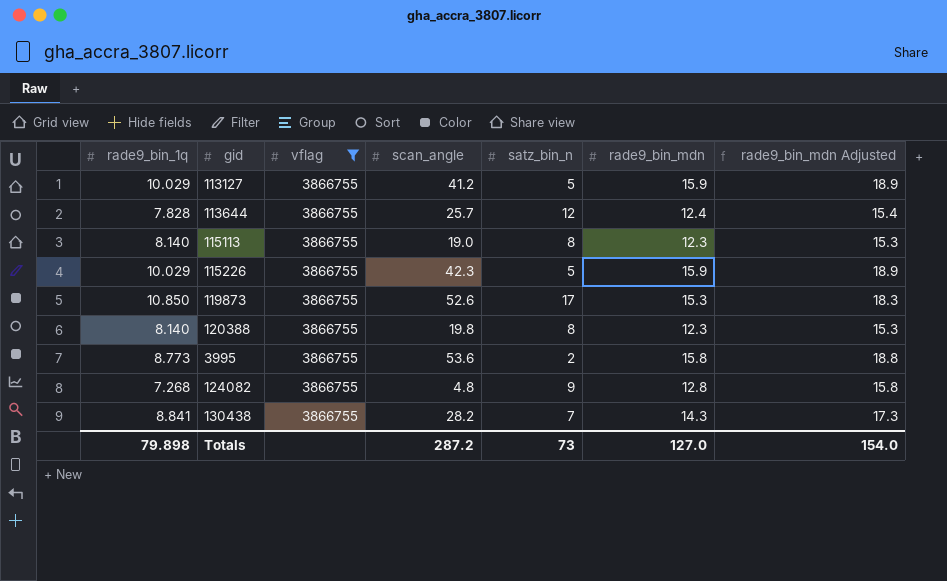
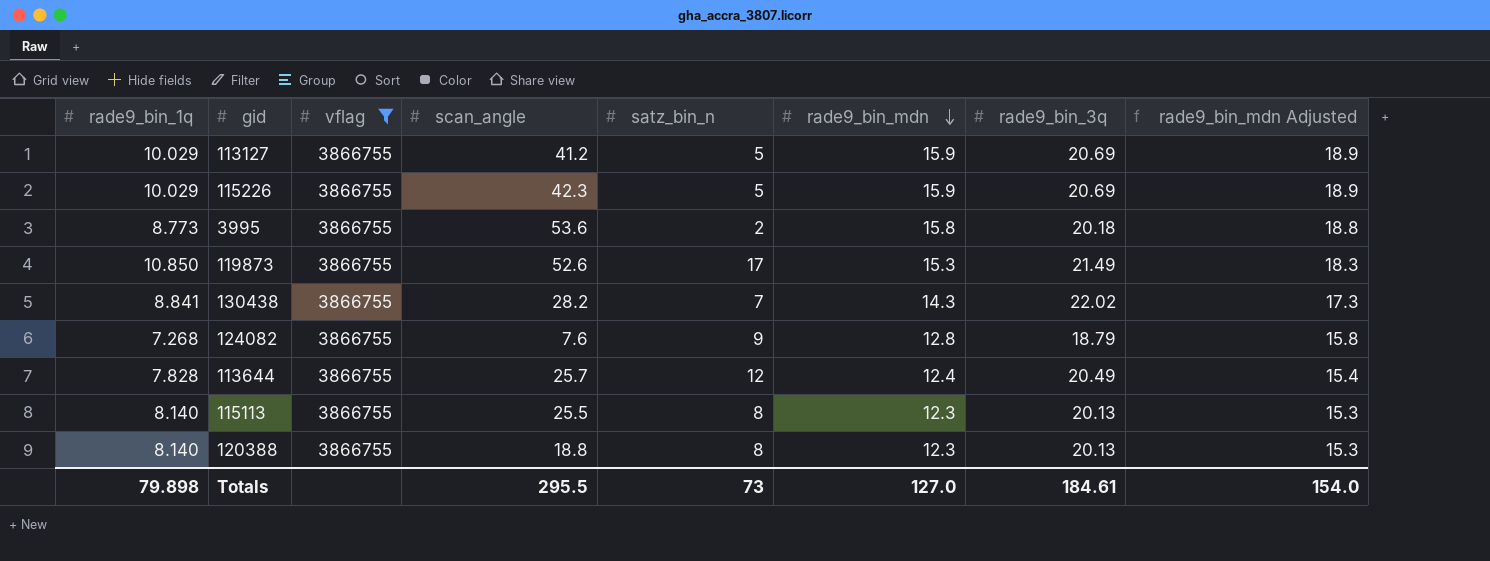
row order: none -> rade9_bin_mdn descending
column rade9_bin_3q | position: none -> 7
124082 | scan_angle: 4.8 -> 7.6
115113 | scan_angle: 19.0 -> 25.5
120388 | scan_angle: 19.8 -> 18.8
Totals | scan_angle: 287.2 -> 295.5

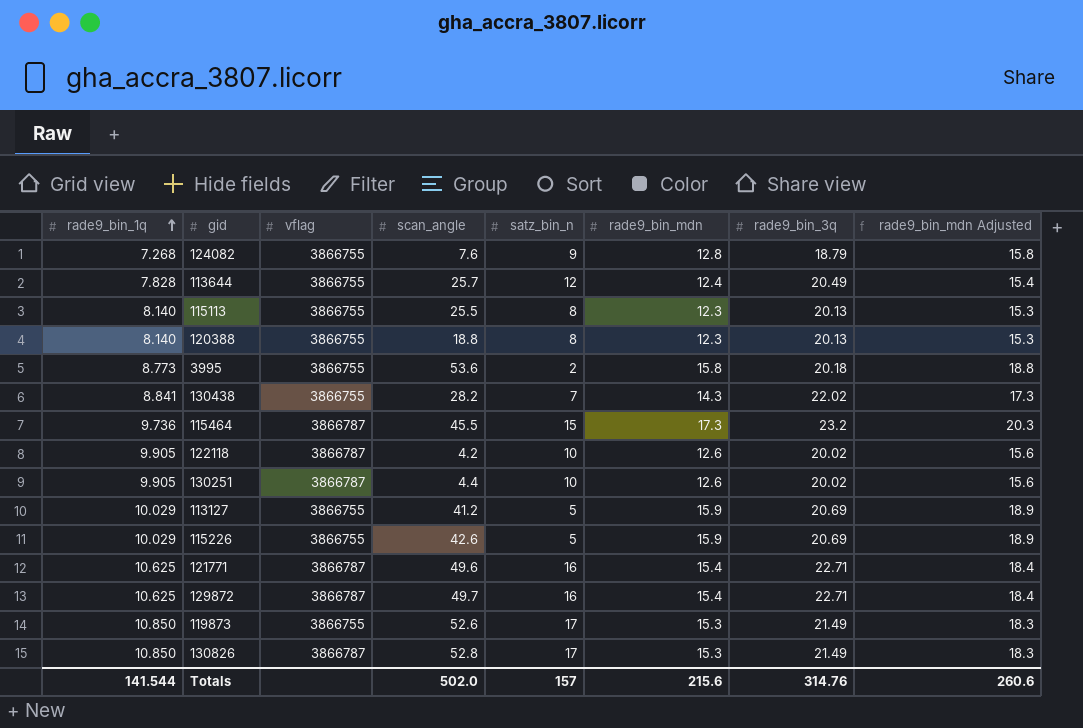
filter: vflag = 3866755 -> none
row order: rade9_bin_mdn descending -> rade9_bin_1q ascending
115226 | scan_angle: 42.3 -> 42.6
Totals | rade9_bin_1q: 79.898 -> 141.544
Totals | scan_angle: 295.5 -> 502.0
Totals | satz_bin_n: 73 -> 157
Totals | rade9_bin_mdn: 127.0 -> 215.6
Totals | rade9_bin_3q: 184.61 -> 314.76
Totals | rade9_bin_mdn Adjusted: 154.0 -> 260.6

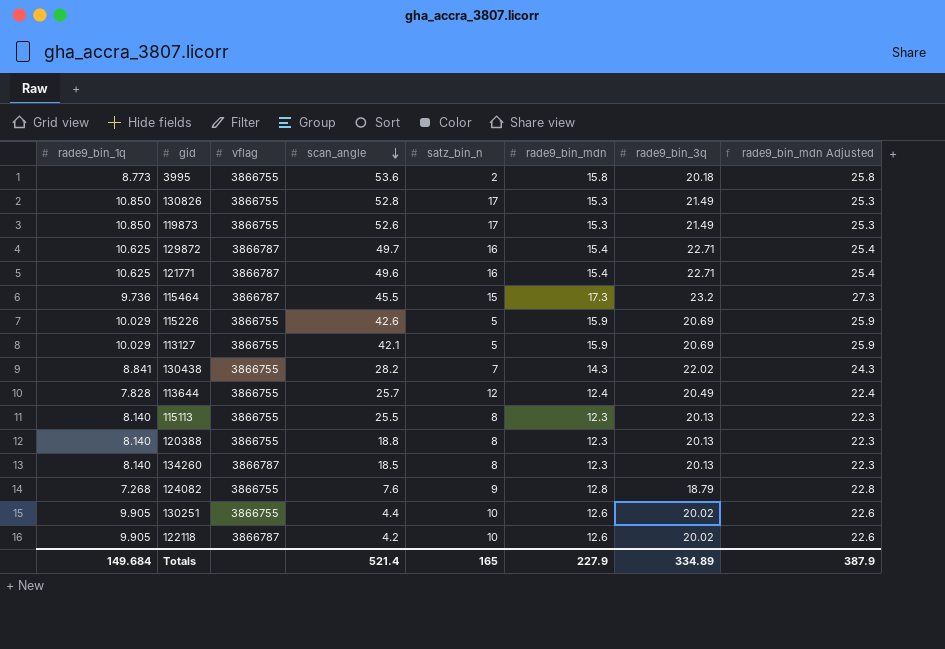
row order: rade9_bin_1q ascending -> scan_angle descending
column rade9_bin_mdn Adjusted | formula: [rade9_bin_mdn] + 3 -> [rade9_bin_mdn] + 10
130826 | vflag: 3866787 -> 3866755
113127 | scan_angle: 41.2 -> 42.1
row 134260: none -> 8.140 | 3866787 | 18.5 | 8 | 12.3 | 20.13 | 22.3
130251 | vflag: 3866787 -> 3866755
Totals | rade9_bin_1q: 141.544 -> 149.684
Totals | scan_angle: 502.0 -> 521.4
Totals | satz_bin_n: 157 -> 165
Totals | rade9_bin_mdn: 215.6 -> 227.9
Totals | rade9_bin_3q: 314.76 -> 334.89
Totals | rade9_bin_mdn Adjusted: 260.6 -> 387.9

